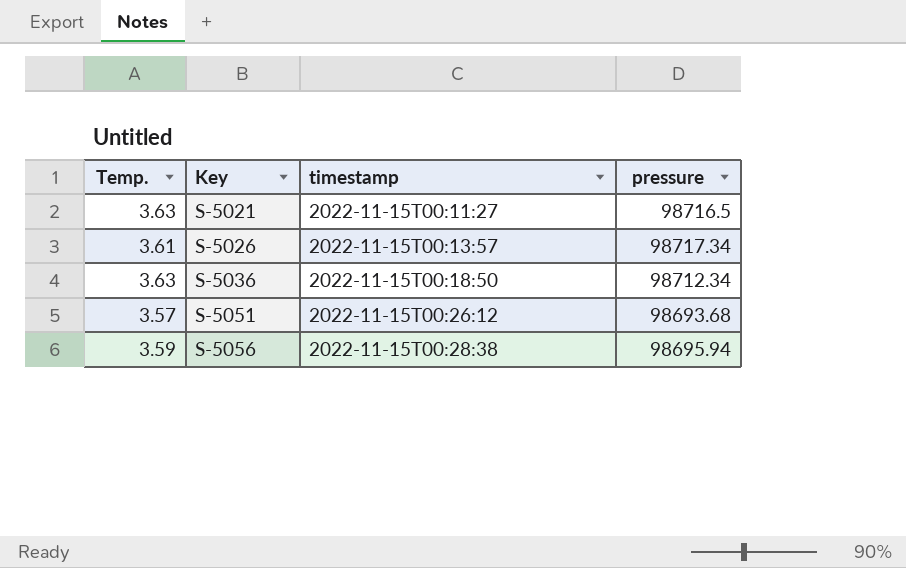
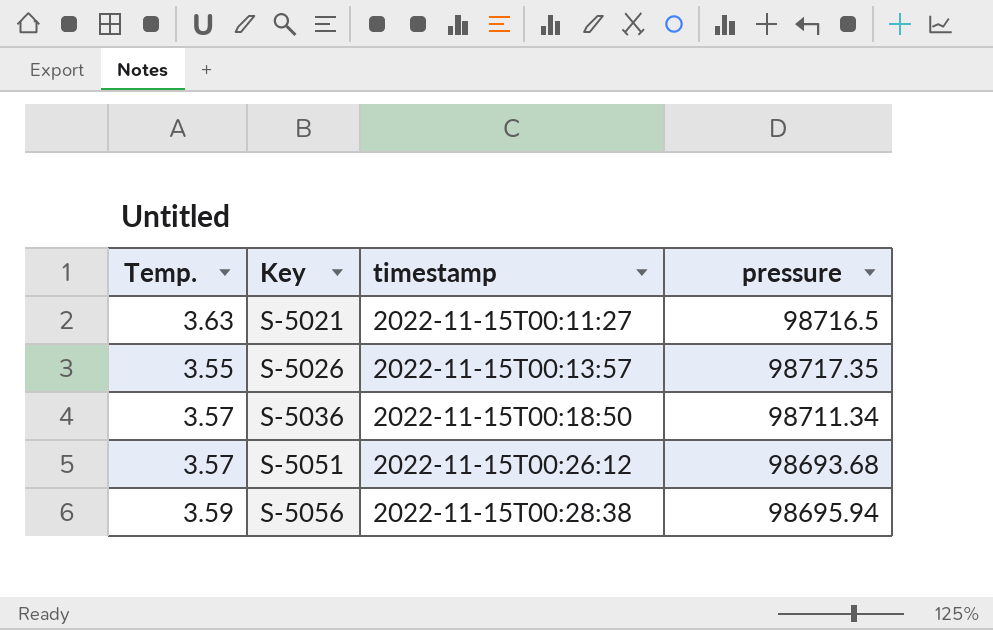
S-5026 | Temp.: 3.61 -> 3.55
S-5026 | pressure: 98717.34 -> 98717.35
S-5036 | Temp.: 3.63 -> 3.57
S-5036 | pressure: 98712.34 -> 98711.34

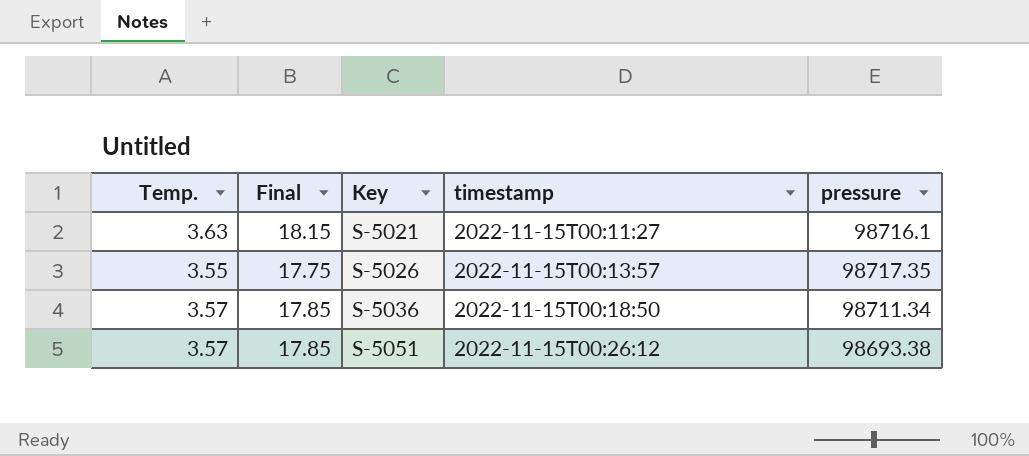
column Final | formula: none -> [Temp.] * 5
row S-5056: 3.59 | 2022-11-15T00:28:38 | 98695.94 -> none
S-5021 | pressure: 98716.5 -> 98716.1
S-5051 | pressure: 98693.68 -> 98693.38

